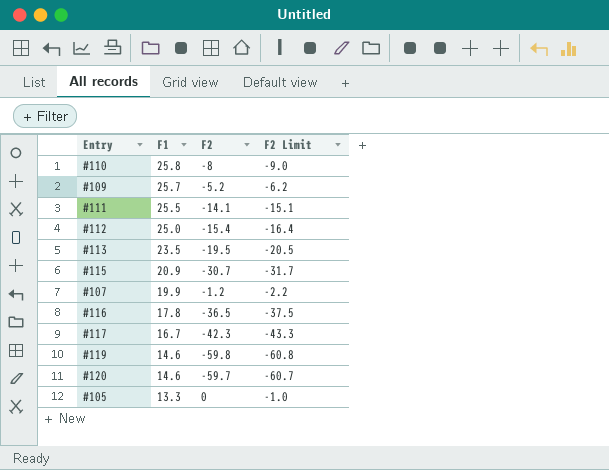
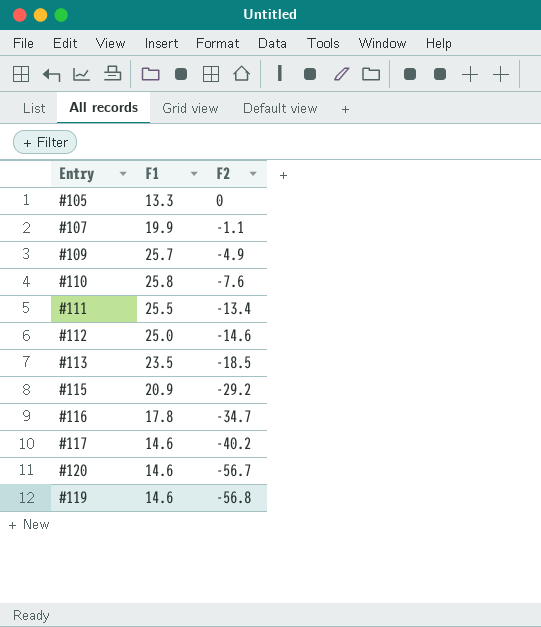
row order: F1 descending -> F2 descending
column F2 Limit | formula: [F2] - 1 -> none
#107 | F2: -1.2 -> -1.1
#109 | F2: -5.2 -> -4.9
#110 | F2: -8 -> -7.6
#111 | F2: -14.1 -> -13.4
#112 | F2: -15.4 -> -14.6
#113 | F2: -19.5 -> -18.5
#115 | F2: -30.7 -> -29.2
#116 | F2: -36.5 -> -34.7
#117 | F1: 16.7 -> 14.6
#117 | F2: -42.3 -> -40.2
#120 | F2: -59.7 -> -56.7
#119 | F2: -59.8 -> -56.8

